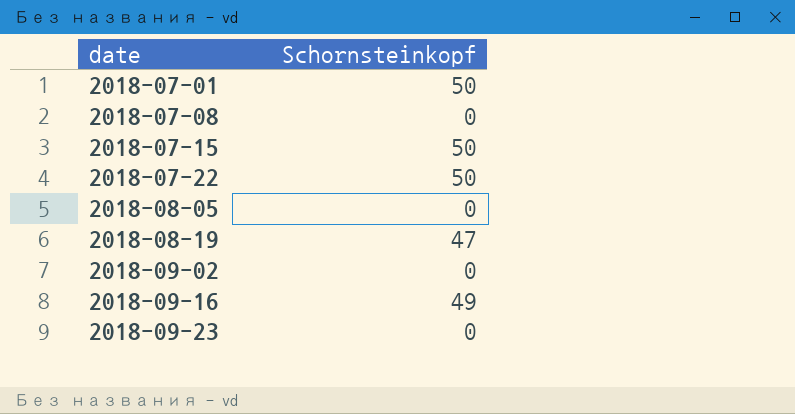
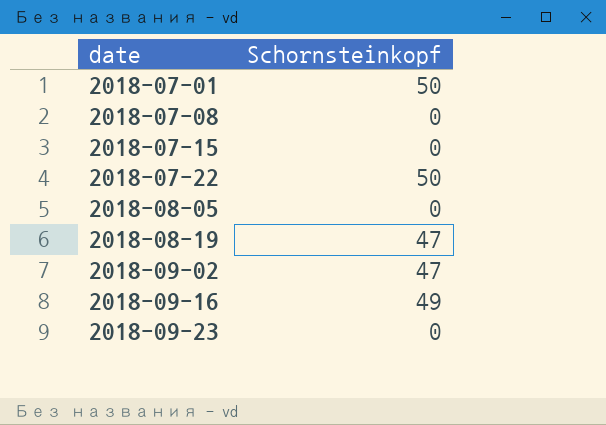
2018-07-15 | Schornsteinkopf: 50 -> 0
2018-09-02 | Schornsteinkopf: 0 -> 47

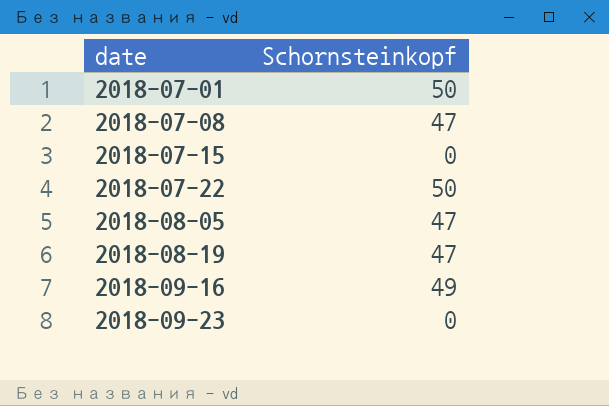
row 2018-09-02: 47 -> none
2018-07-08 | Schornsteinkopf: 0 -> 47
2018-08-05 | Schornsteinkopf: 0 -> 47

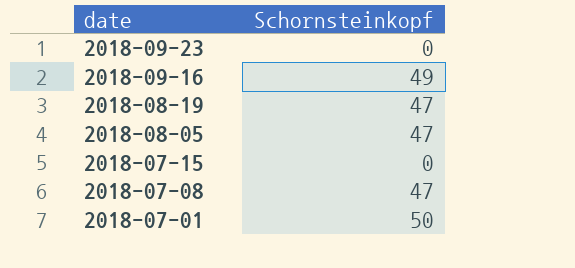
row order: date ascending -> date descending
row 2018-07-22: 50 -> none

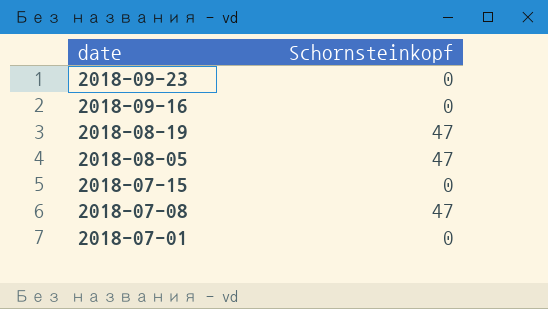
2018-09-16 | Schornsteinkopf: 49 -> 0
2018-07-01 | Schornsteinkopf: 50 -> 0

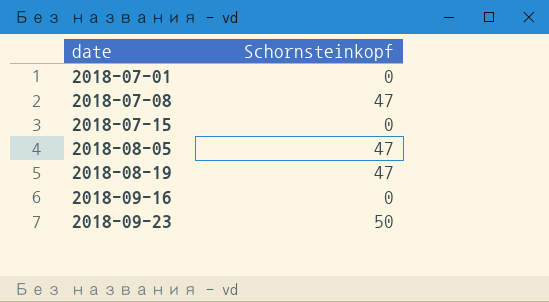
row order: date descending -> date ascending
2018-09-23 | Schornsteinkopf: 0 -> 50

